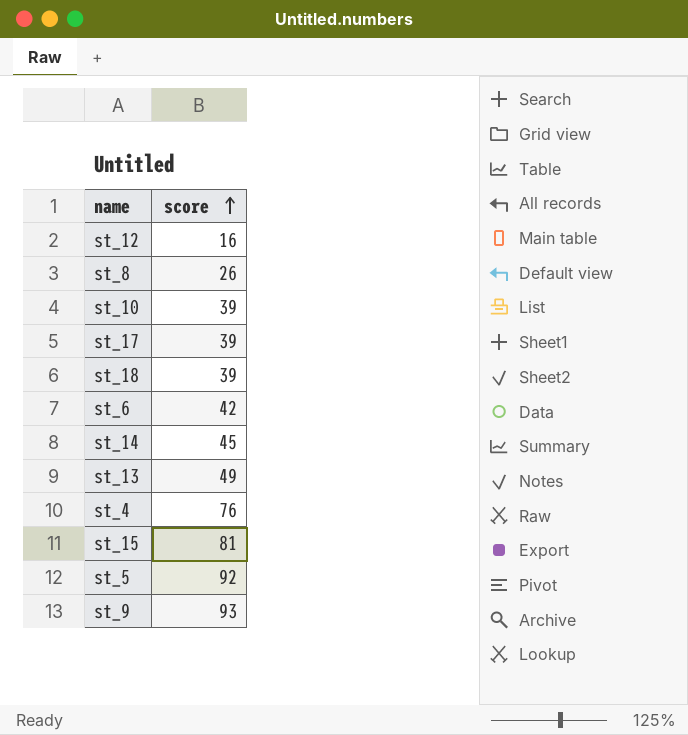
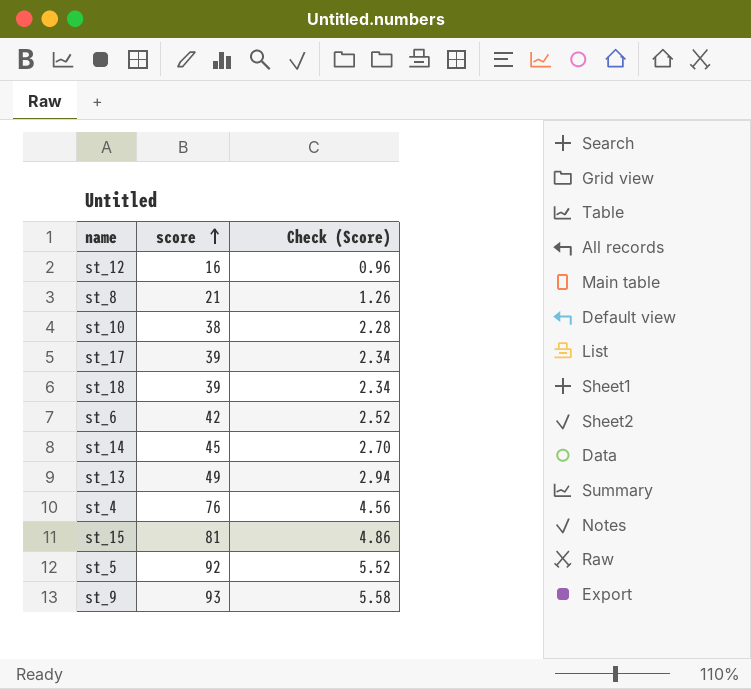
column Check (Score) | formula: none -> [score] * 0.06
st_8 | score: 26 -> 21
st_10 | score: 39 -> 38

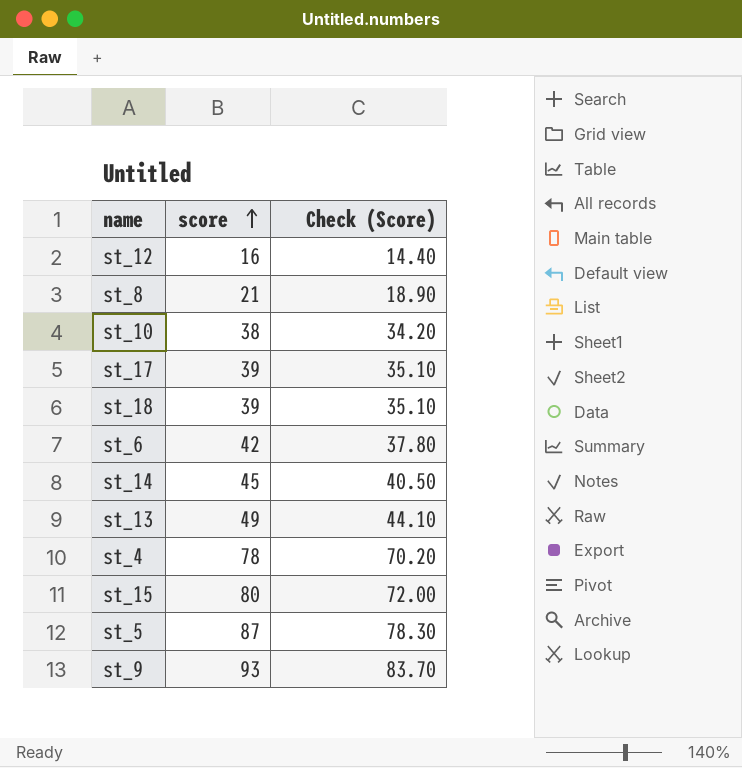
column Check (Score) | formula: [score] * 0.06 -> [score] * 0.9
st_4 | score: 76 -> 78
st_15 | score: 81 -> 80
st_5 | score: 92 -> 87

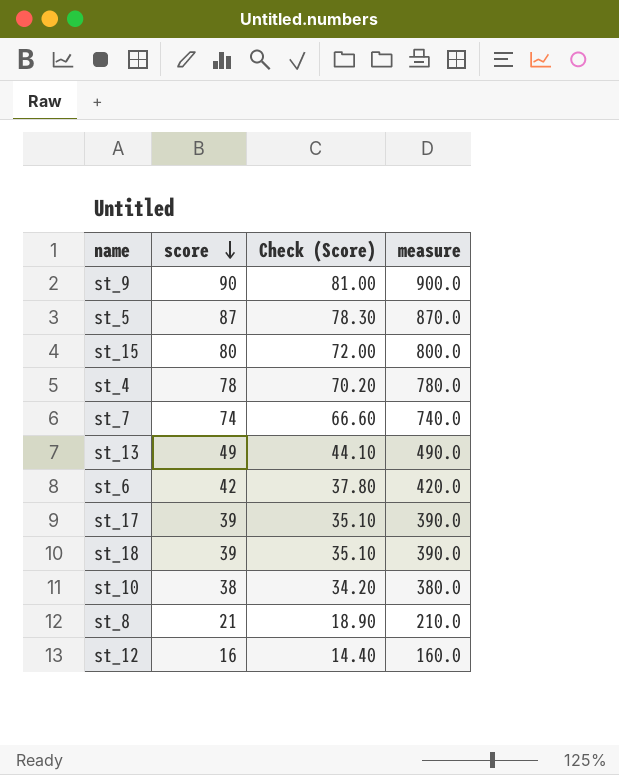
row order: score ascending -> score descending
column measure | formula: none -> [score] * 10
row st_14: 45 | 40.50 -> none
st_9 | score: 93 -> 90
st_9 | Check (Score): 83.70 -> 81.00
row st_7: none -> 74 | 66.60 | 740.0

